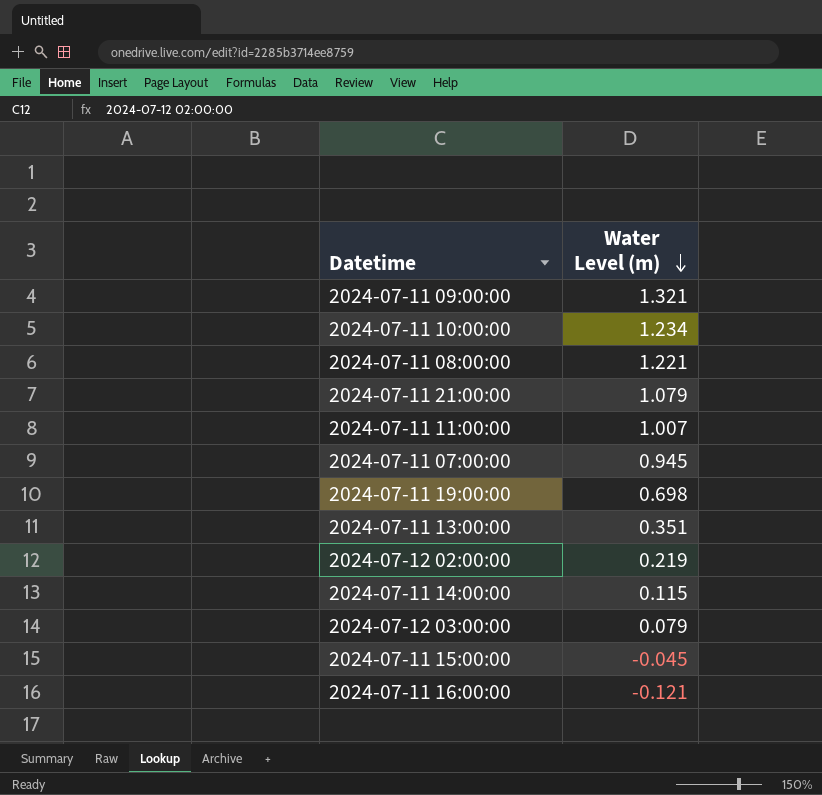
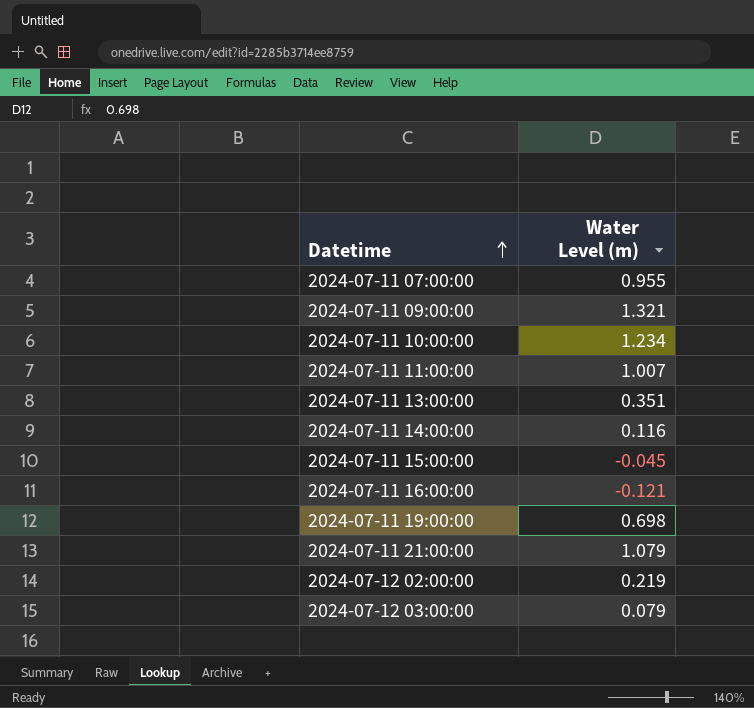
row order: Water Level (m) descending -> Datetime ascending
row 2024-07-11 08:00:00: 1.221 -> none
2024-07-11 07:00:00 | Water Level (m): 0.945 -> 0.955
2024-07-11 14:00:00 | Water Level (m): 0.115 -> 0.116

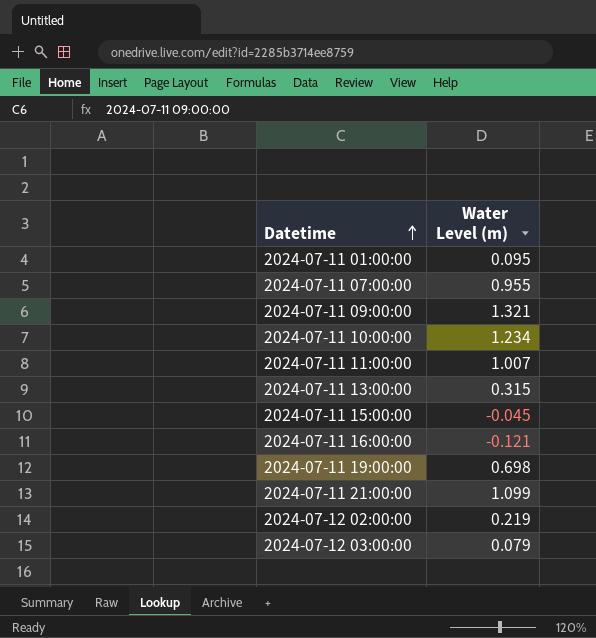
row 2024-07-11 14:00:00: 0.116 -> none
row 2024-07-11 01:00:00: none -> 0.095
2024-07-11 13:00:00 | Water Level (m): 0.351 -> 0.315
2024-07-11 21:00:00 | Water Level (m): 1.079 -> 1.099

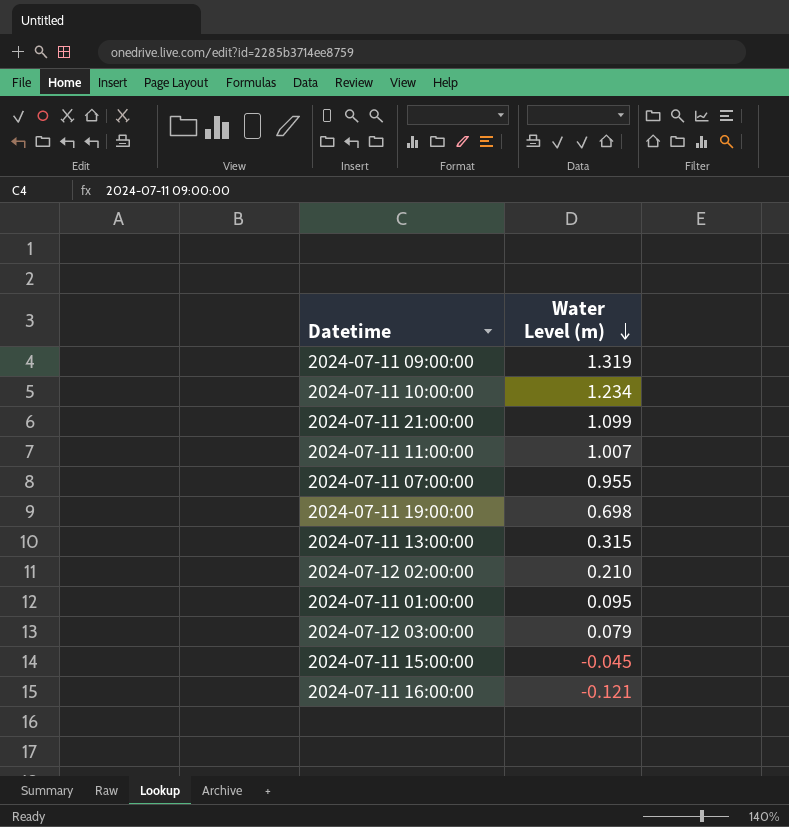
row order: Datetime ascending -> Water Level (m) descending
2024-07-11 09:00:00 | Water Level (m): 1.321 -> 1.319
2024-07-12 02:00:00 | Water Level (m): 0.219 -> 0.210

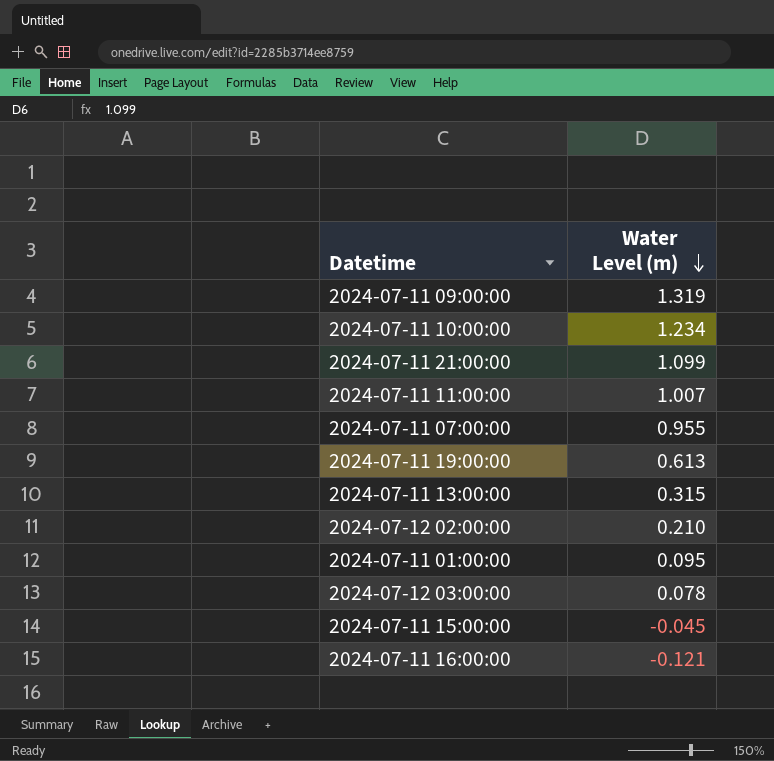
2024-07-11 19:00:00 | Water Level (m): 0.698 -> 0.613
2024-07-12 03:00:00 | Water Level (m): 0.079 -> 0.078

